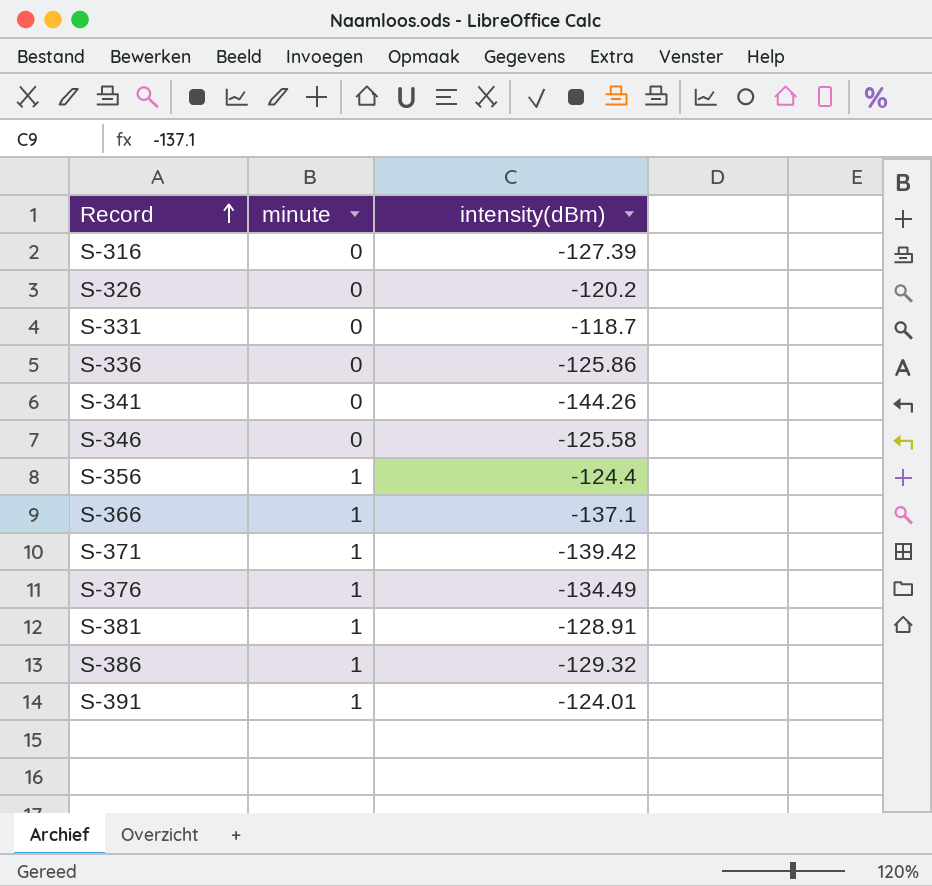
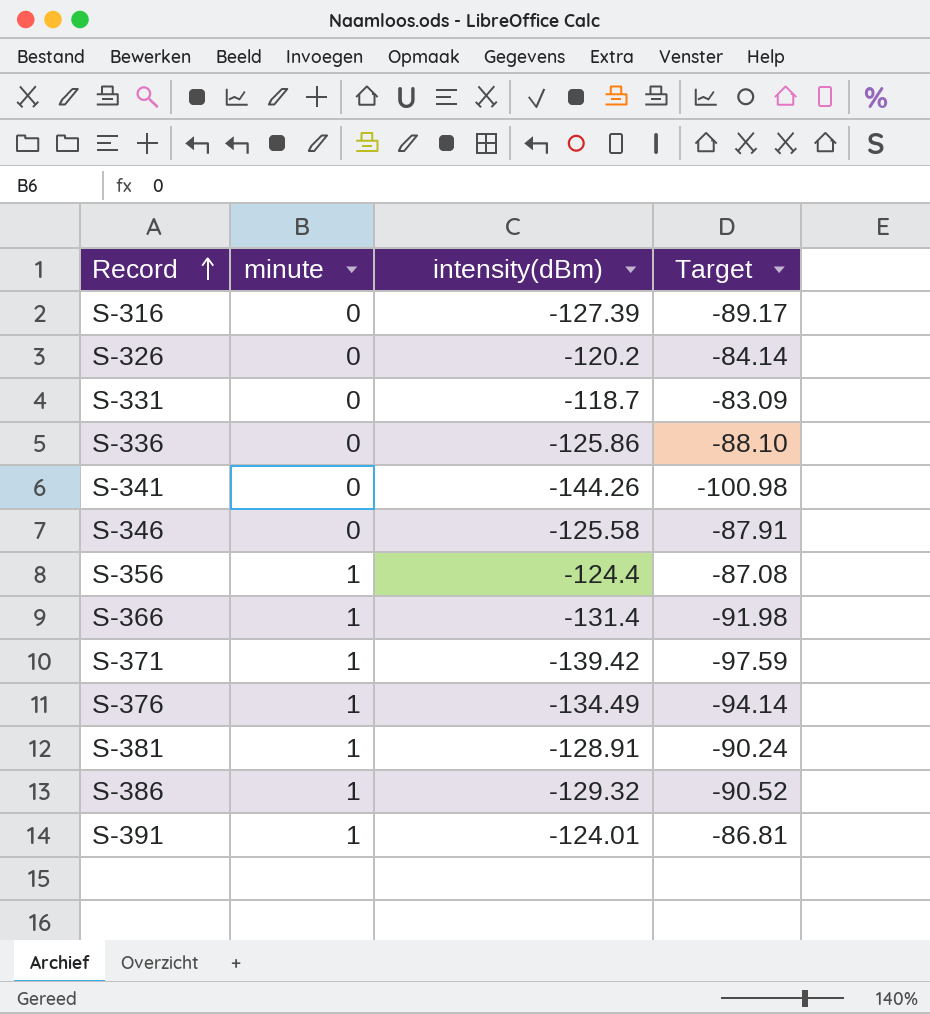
column Target | formula: none -> [intensity(dBm)] * 0.7
S-366 | intensity(dBm): -137.1 -> -131.4

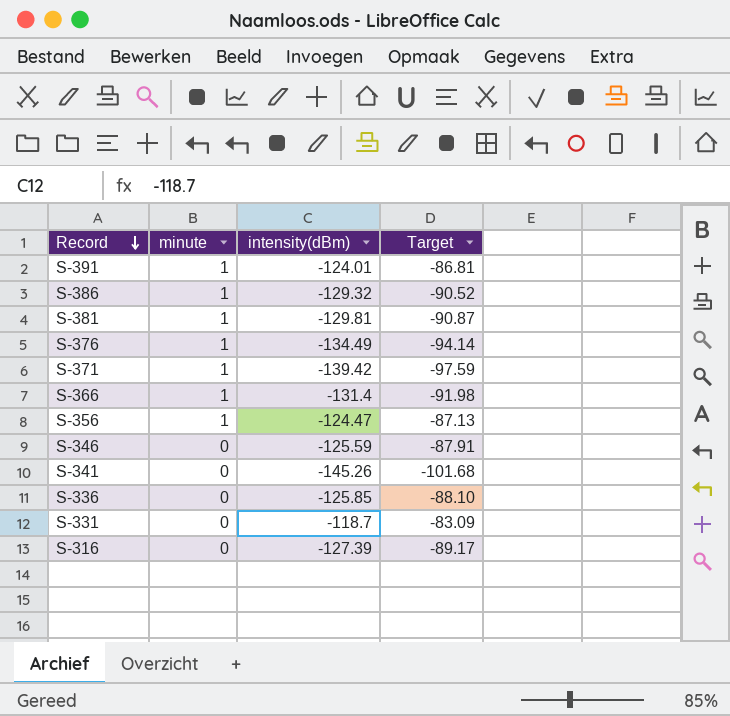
row order: Record ascending -> Record descending
row S-326: 0 | -120.2 | -84.14 -> none
S-381 | intensity(dBm): -128.91 -> -129.81
S-381 | Target: -90.24 -> -90.87
S-356 | intensity(dBm): -124.4 -> -124.47
S-356 | Target: -87.08 -> -87.13
S-346 | intensity(dBm): -125.58 -> -125.59
S-341 | intensity(dBm): -144.26 -> -145.26
S-341 | Target: -100.98 -> -101.68
S-336 | intensity(dBm): -125.86 -> -125.85

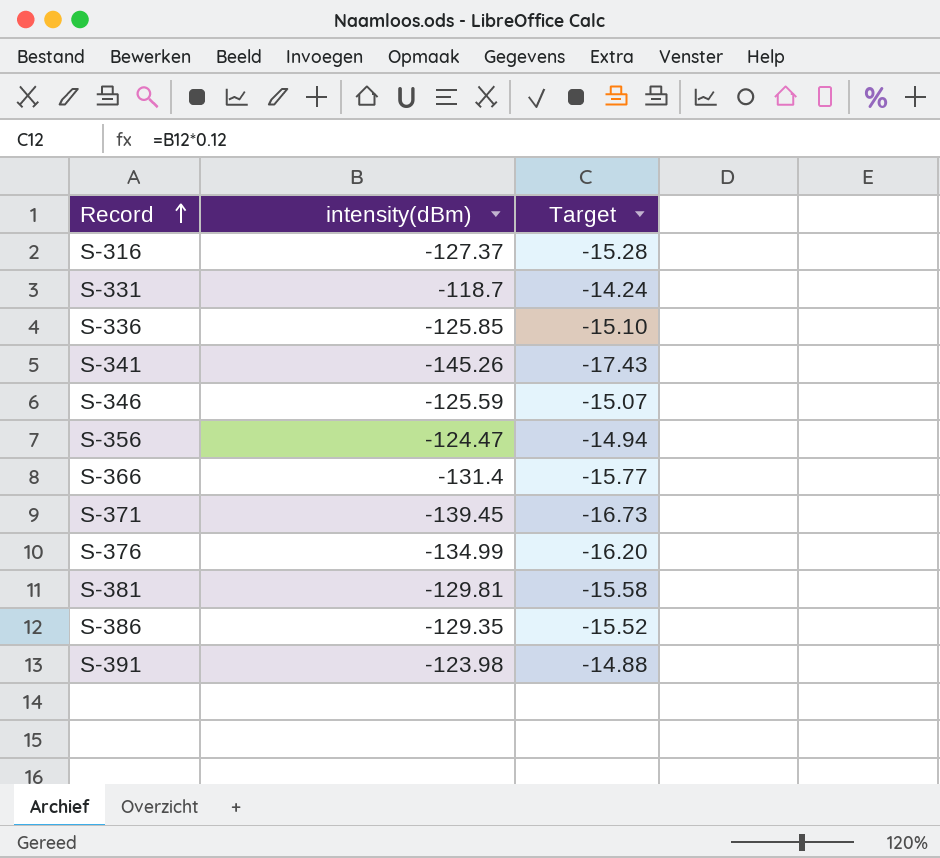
row order: Record descending -> Record ascending
column minute | position: 2 -> none
column Target | formula: [intensity(dBm)] * 0.7 -> [intensity(dBm)] * 0.12
S-316 | intensity(dBm): -127.39 -> -127.37
S-371 | intensity(dBm): -139.42 -> -139.45
S-376 | intensity(dBm): -134.49 -> -134.99
S-386 | intensity(dBm): -129.32 -> -129.35
S-391 | intensity(dBm): -124.01 -> -123.98

